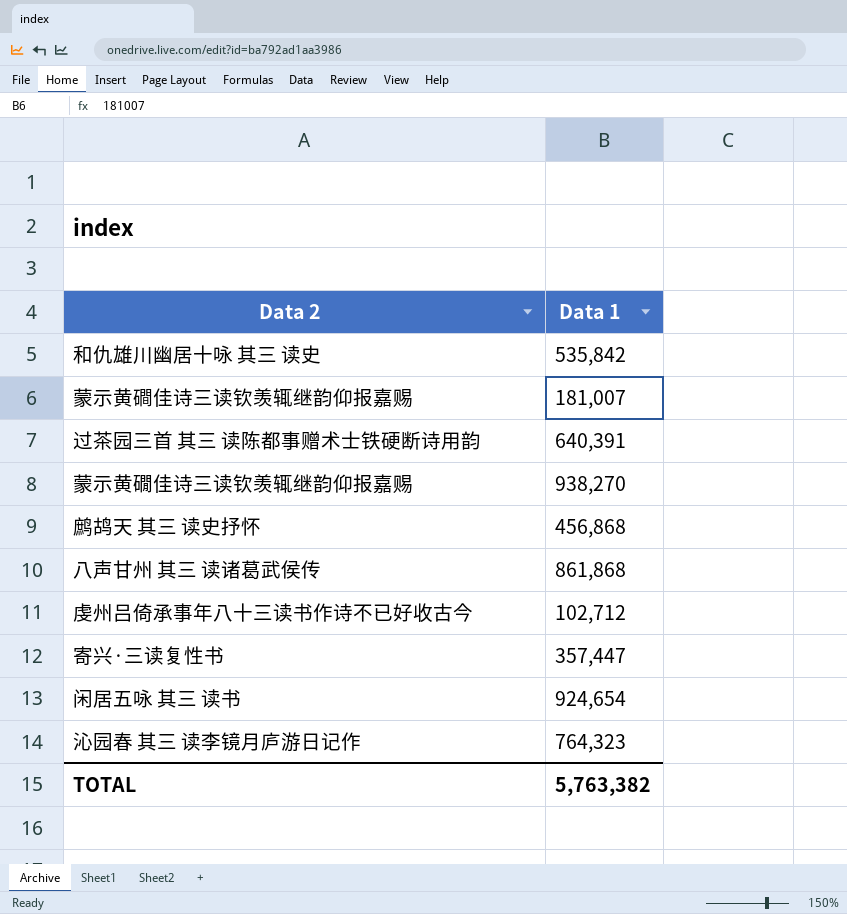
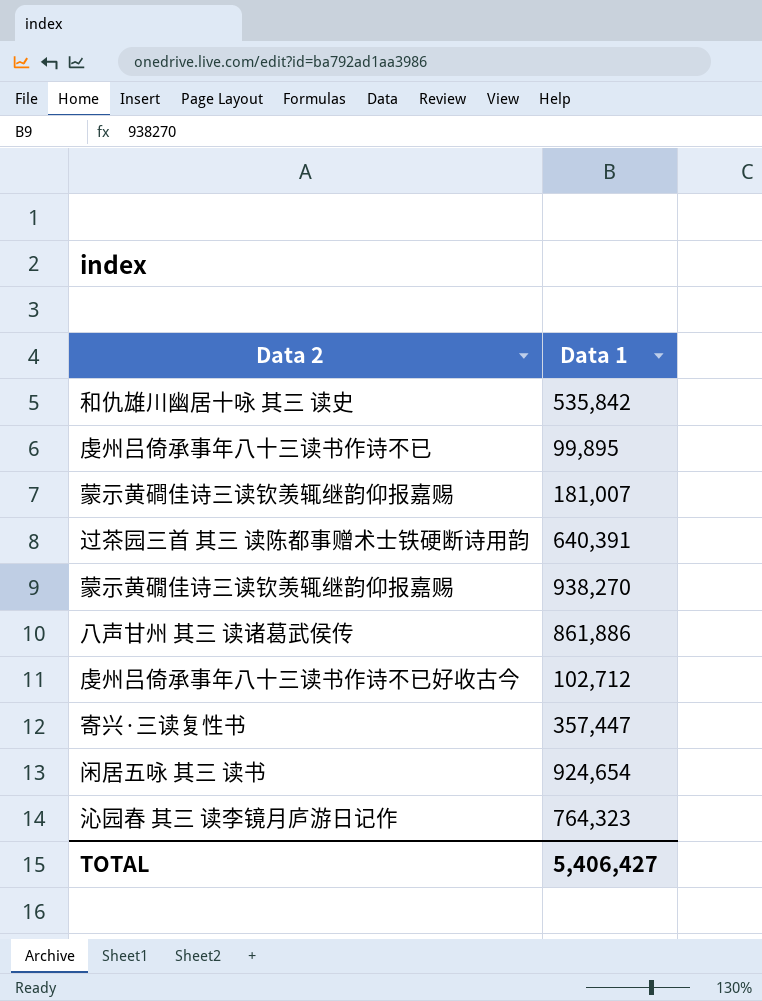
row 鹧鸪天 其三 读史抒怀: 456,868 -> none
row 虔州吕倚承事年八十三读书作诗不已: none -> 99,895
八声甘州 其三 读诸葛武侯传 | Data 1: 861,868 -> 861,886
TOTAL | Data 1: 5,763,382 -> 5,406,427

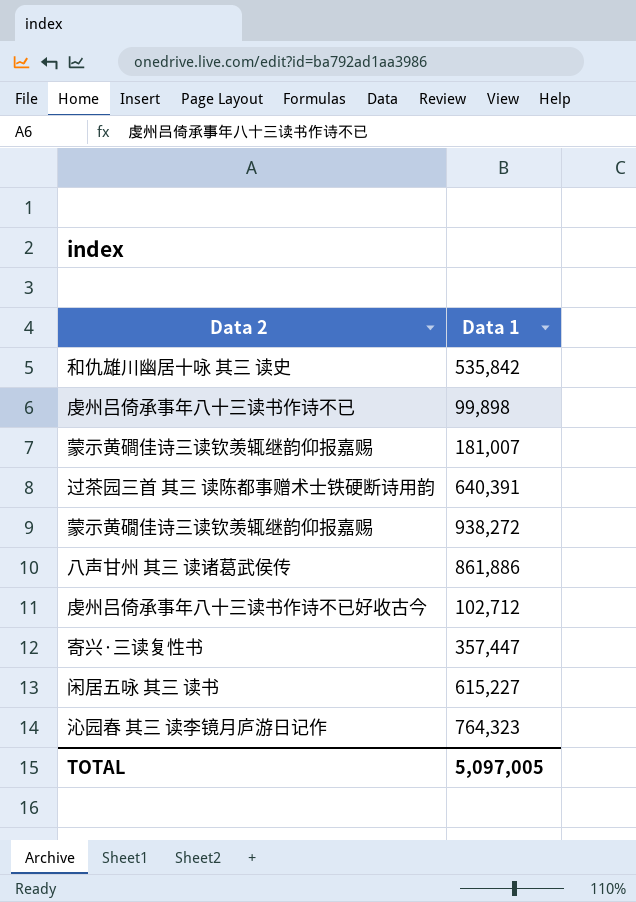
虔州吕倚承事年八十三读书作诗不已 | Data 1: 99,895 -> 99,898
蒙示黄礀佳诗三读钦羡辄继韵仰报嘉赐 | Data 1: 938,270 -> 938,272
闲居五咏 其三 读书 | Data 1: 924,654 -> 615,227
TOTAL | Data 1: 5,406,427 -> 5,097,005

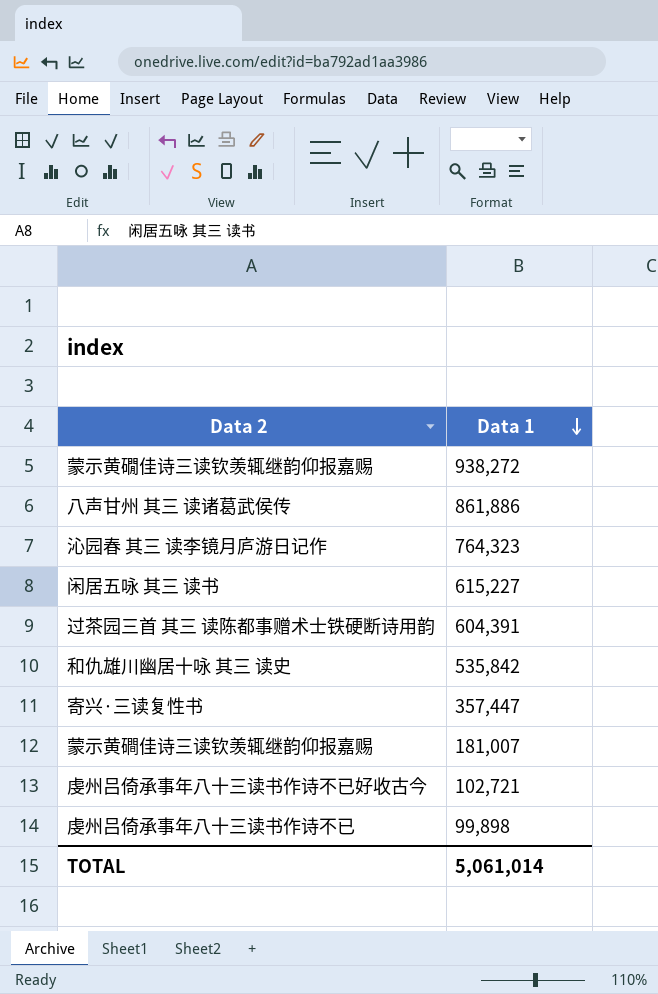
row order: none -> Data 1 descending
过茶园三首 其三 读陈都事赠术士铁硬断诗用韵 | Data 1: 640,391 -> 604,391
虔州吕倚承事年八十三读书作诗不已好收古今 | Data 1: 102,712 -> 102,721
TOTAL | Data 1: 5,097,005 -> 5,061,014

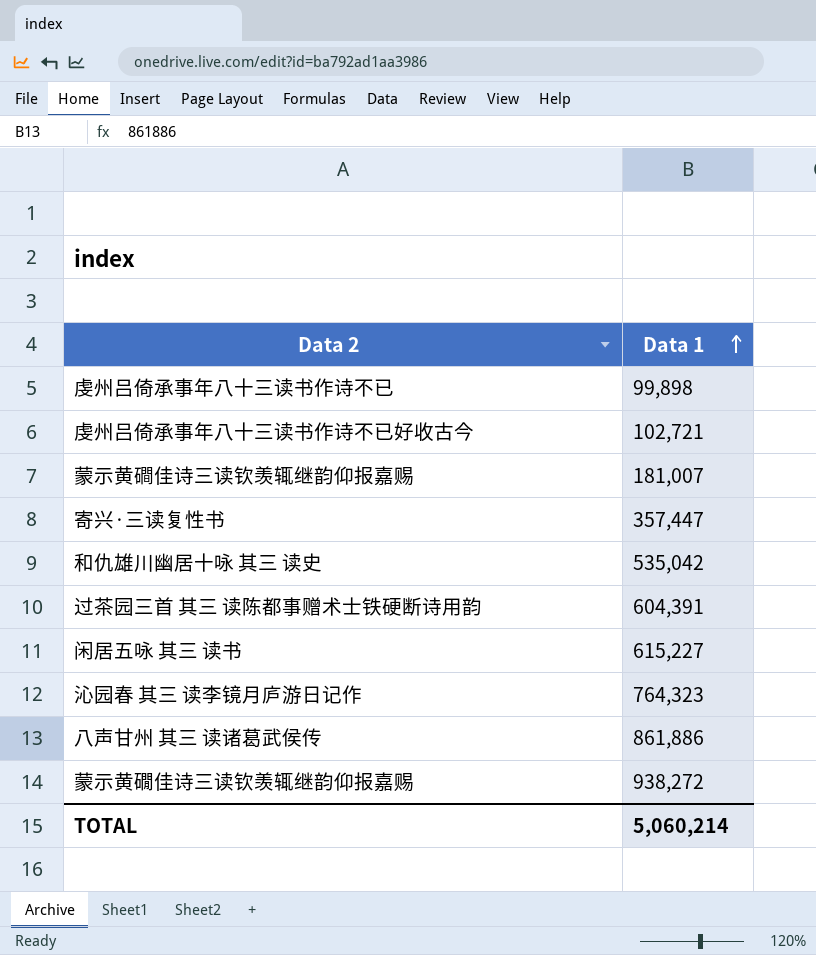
row order: Data 1 descending -> Data 1 ascending
和仇雄川幽居十咏 其三 读史 | Data 1: 535,842 -> 535,042
TOTAL | Data 1: 5,061,014 -> 5,060,214

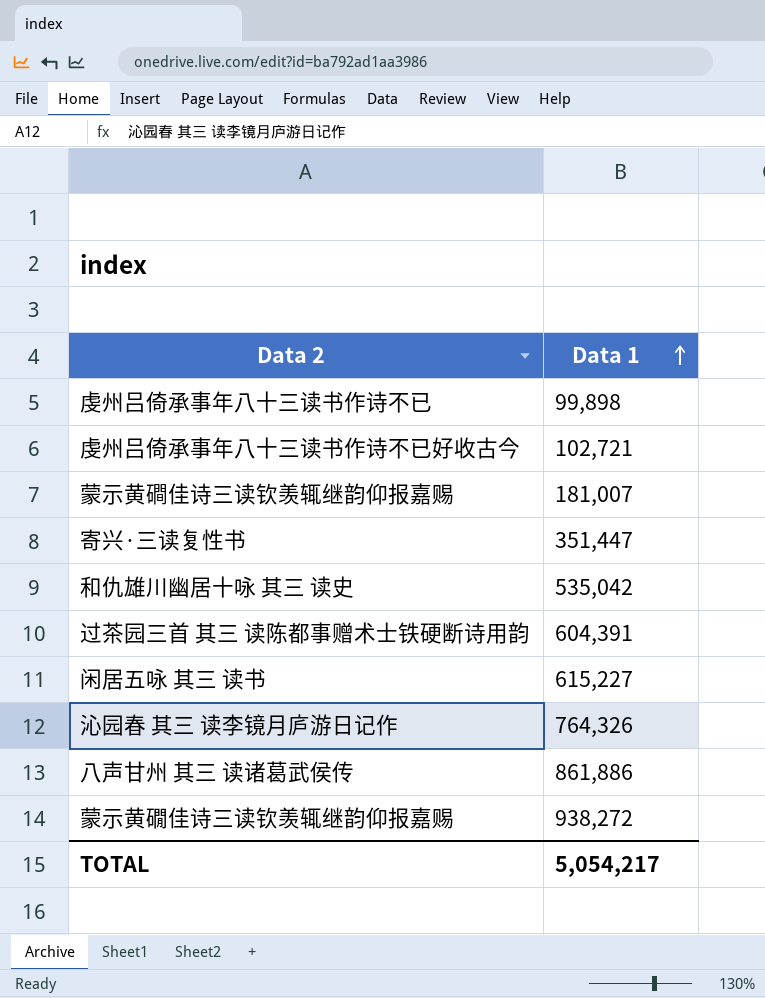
寄兴·三读复性书 | Data 1: 357,447 -> 351,447
沁园春 其三 读李镜月庐游日记作 | Data 1: 764,323 -> 764,326
TOTAL | Data 1: 5,060,214 -> 5,054,217

